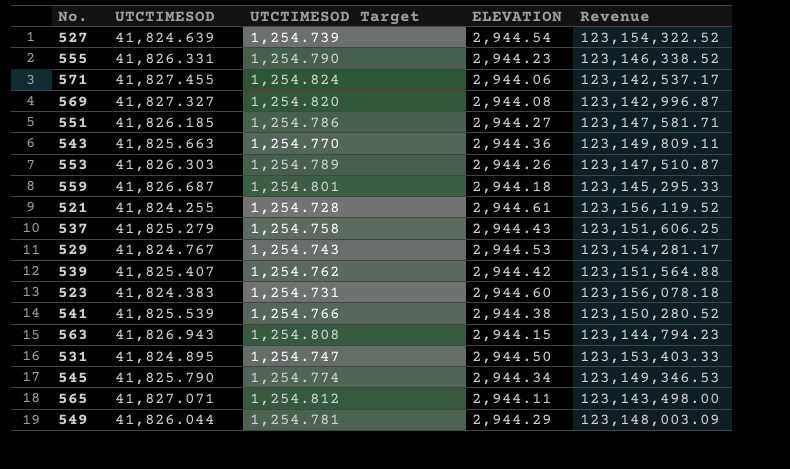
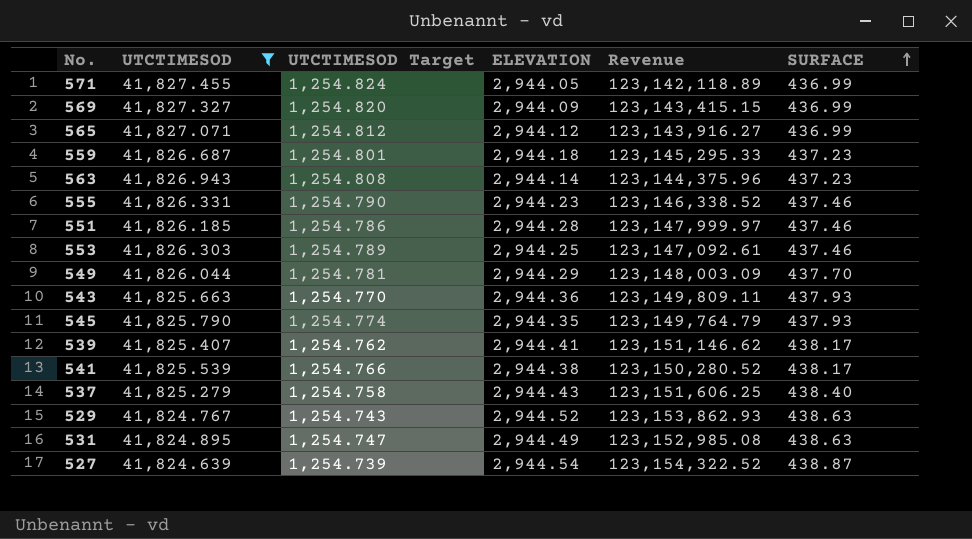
filter: none -> UTCTIMESOD >= 41,824.639
row order: none -> SURFACE ascending
column SURFACE | position: none -> 6
571 | ELEVATION: 2,944.06 -> 2,944.05
571 | Revenue: 123,142,537.17 -> 123,142,118.89
569 | ELEVATION: 2,944.08 -> 2,944.09
569 | Revenue: 123,142,996.87 -> 123,143,415.15
565 | ELEVATION: 2,944.11 -> 2,944.12
565 | Revenue: 123,143,498.00 -> 123,143,916.27
563 | ELEVATION: 2,944.15 -> 2,944.14
563 | Revenue: 123,144,794.23 -> 123,144,375.96
551 | ELEVATION: 2,944.27 -> 2,944.28
551 | Revenue: 123,147,581.71 -> 123,147,999.97
553 | ELEVATION: 2,944.26 -> 2,944.25
553 | Revenue: 123,147,510.87 -> 123,147,092.61
545 | ELEVATION: 2,944.34 -> 2,944.35
545 | Revenue: 123,149,346.53 -> 123,149,764.79
539 | ELEVATION: 2,944.42 -> 2,944.41
539 | Revenue: 123,151,564.88 -> 123,151,146.62
529 | ELEVATION: 2,944.53 -> 2,944.52
529 | Revenue: 123,154,281.17 -> 123,153,862.93
531 | ELEVATION: 2,944.50 -> 2,944.49
531 | Revenue: 123,153,403.33 -> 123,152,985.08

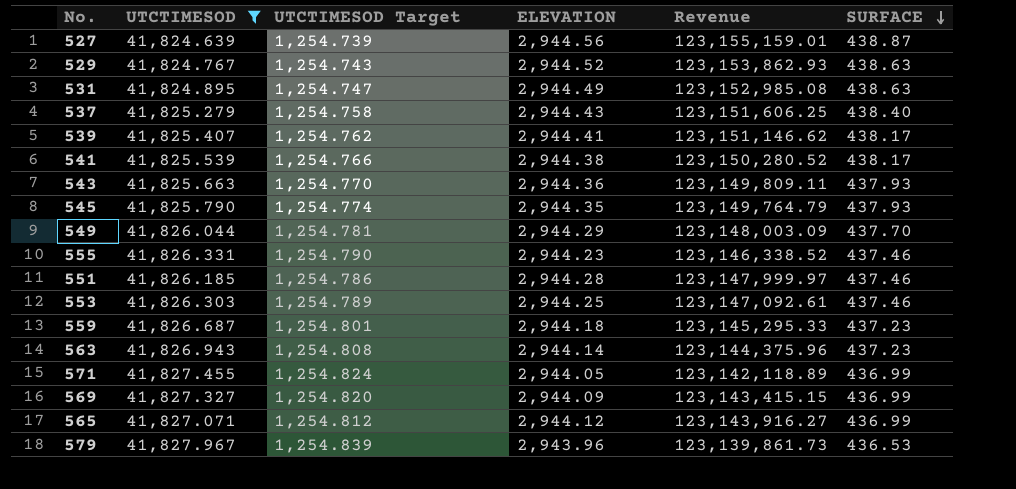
row order: SURFACE ascending -> SURFACE descending
527 | ELEVATION: 2,944.54 -> 2,944.56
527 | Revenue: 123,154,322.52 -> 123,155,159.01
row 579: none -> 41,827.967 | 1,254.839 | 2,943.96 | 123,139,861.73 | 436.53

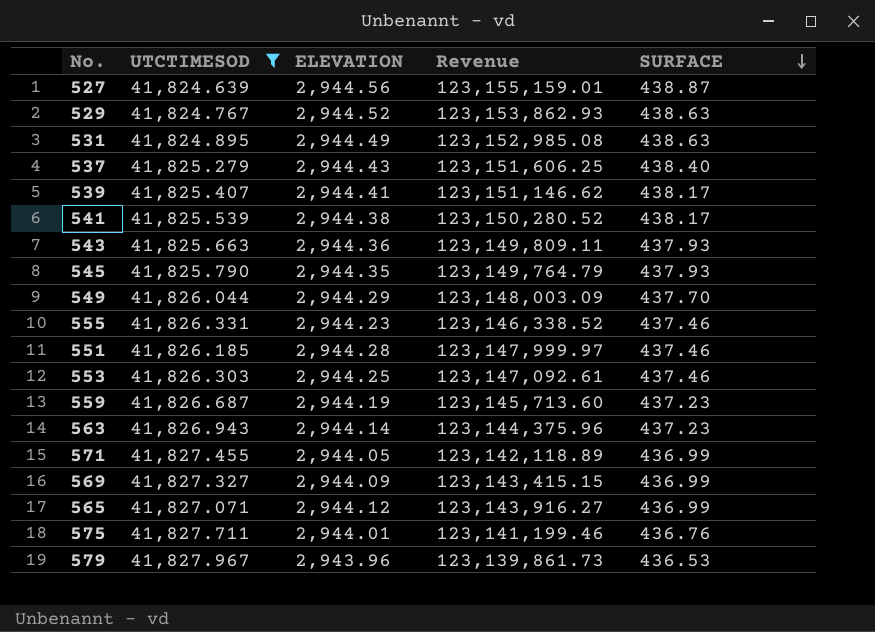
column UTCTIMESOD Target | formula: [UTCTIMESOD] * 0.03 -> none
559 | ELEVATION: 2,944.18 -> 2,944.19
559 | Revenue: 123,145,295.33 -> 123,145,713.60
row 575: none -> 41,827.711 | 2,944.01 | 123,141,199.46 | 436.76

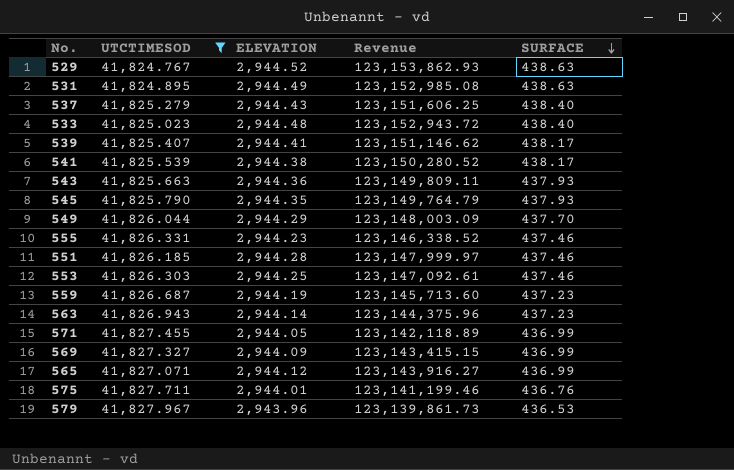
row 527: 41,824.639 | 2,944.56 | 123,155,159.01 | 438.87 -> none
row 533: none -> 41,825.023 | 2,944.48 | 123,152,943.72 | 438.40

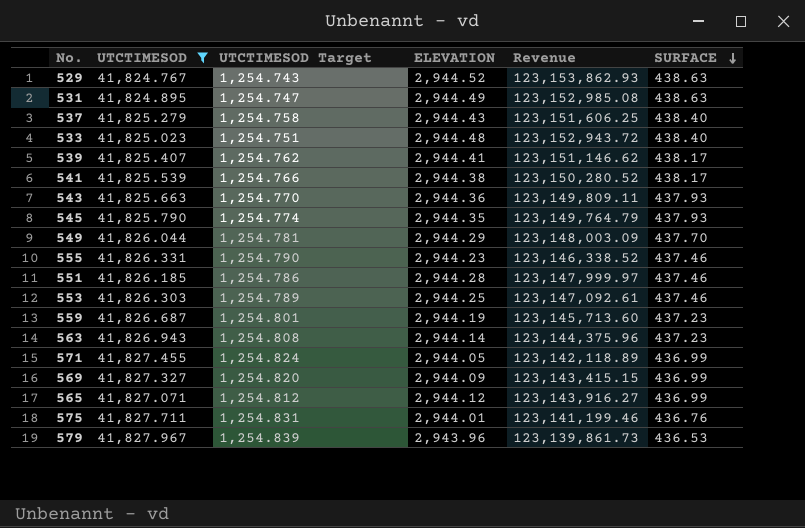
column UTCTIMESOD Target | formula: none -> [UTCTIMESOD] * 0.03

